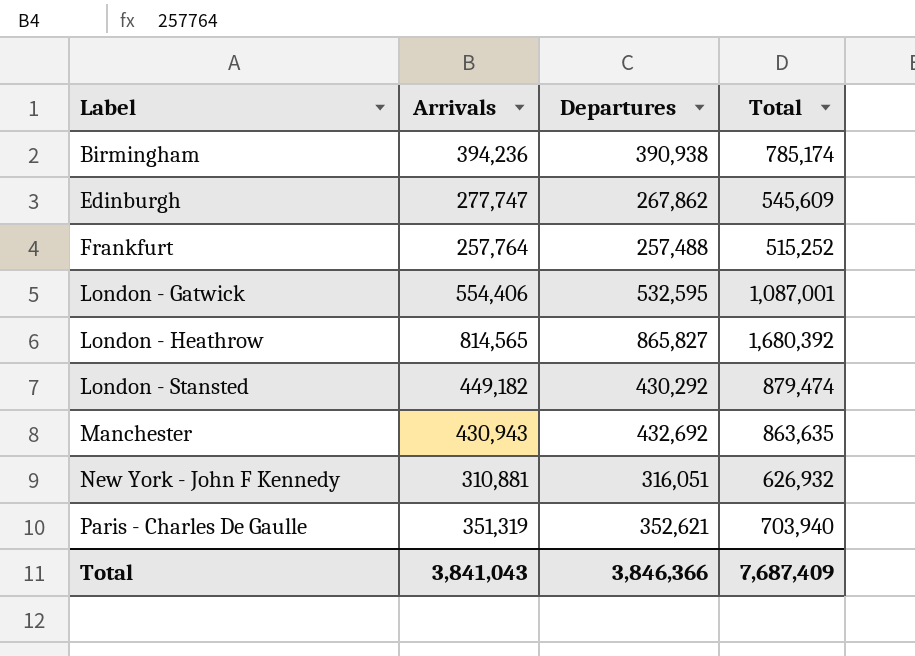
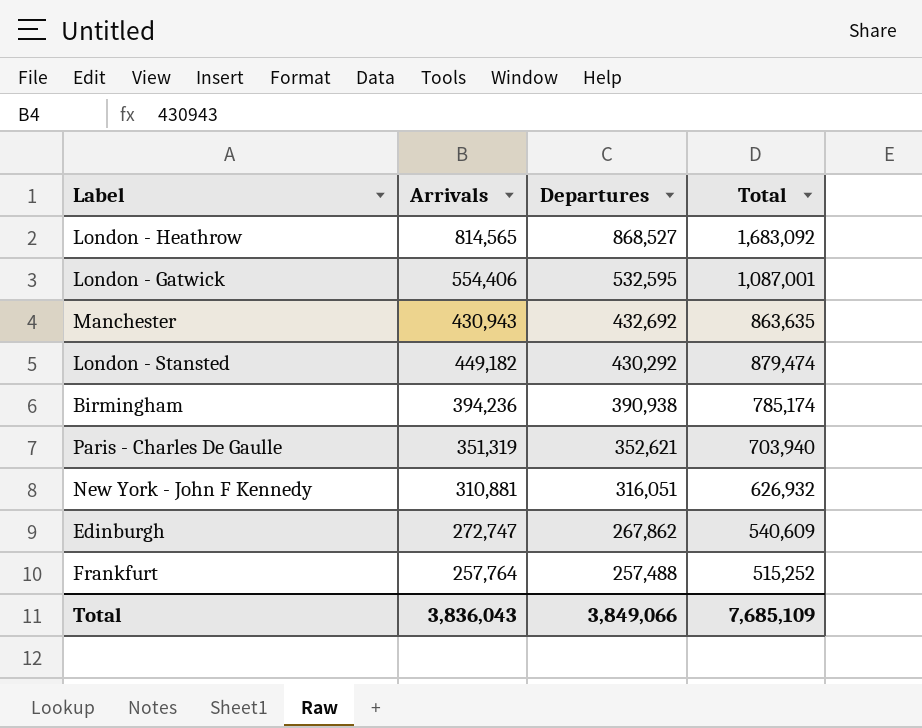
row order: Label ascending -> Departures descending
London - Heathrow | Departures: 865,827 -> 868,527
London - Heathrow | Total: 1,680,392 -> 1,683,092
Edinburgh | Arrivals: 277,747 -> 272,747
Edinburgh | Total: 545,609 -> 540,609
Total | Arrivals: 3,841,043 -> 3,836,043
Total | Departures: 3,846,366 -> 3,849,066
Total | Total: 7,687,409 -> 7,685,109

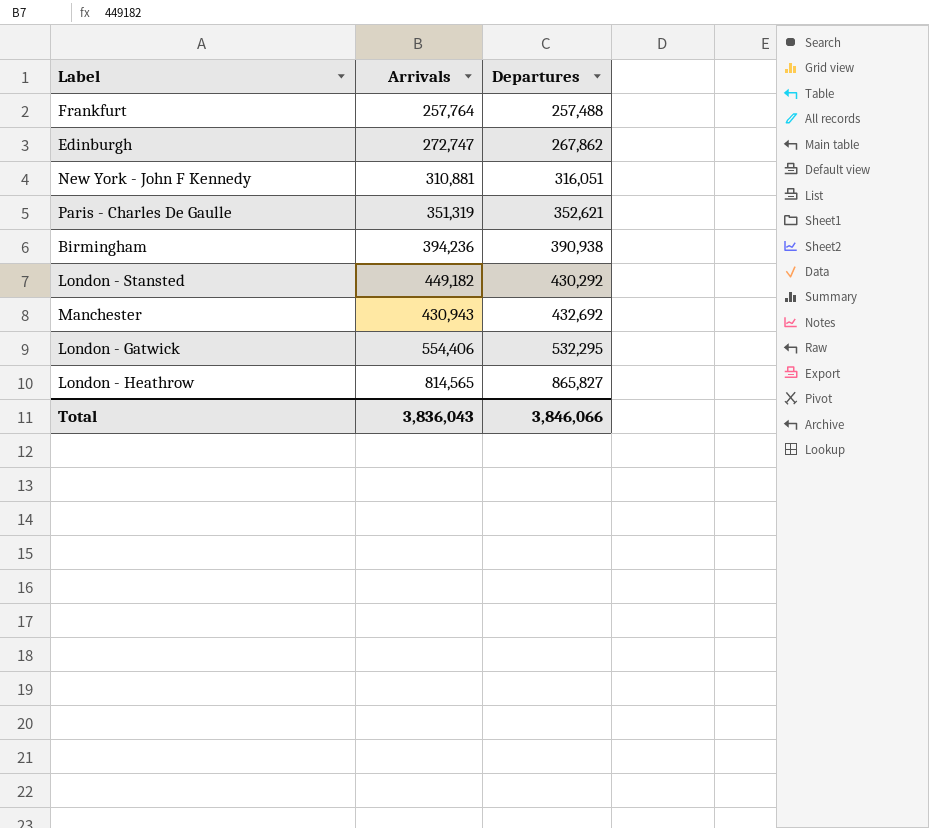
row order: Departures descending -> Departures ascending
column Total | formula: [Arrivals] + [Departures] -> none
London - Gatwick | Departures: 532,595 -> 532,295
London - Heathrow | Departures: 868,527 -> 865,827
Total | Departures: 3,849,066 -> 3,846,066

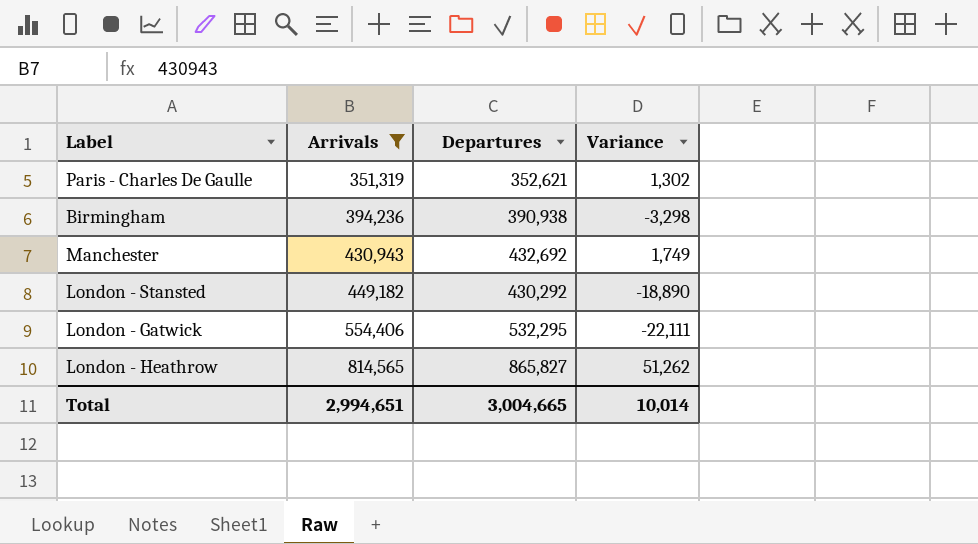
filter: none -> Arrivals >= 351,319
row order: Departures ascending -> Arrivals ascending
column Variance | formula: none -> [Departures] - [Arrivals]
Total | Arrivals: 3,836,043 -> 2,994,651
Total | Departures: 3,846,066 -> 3,004,665

